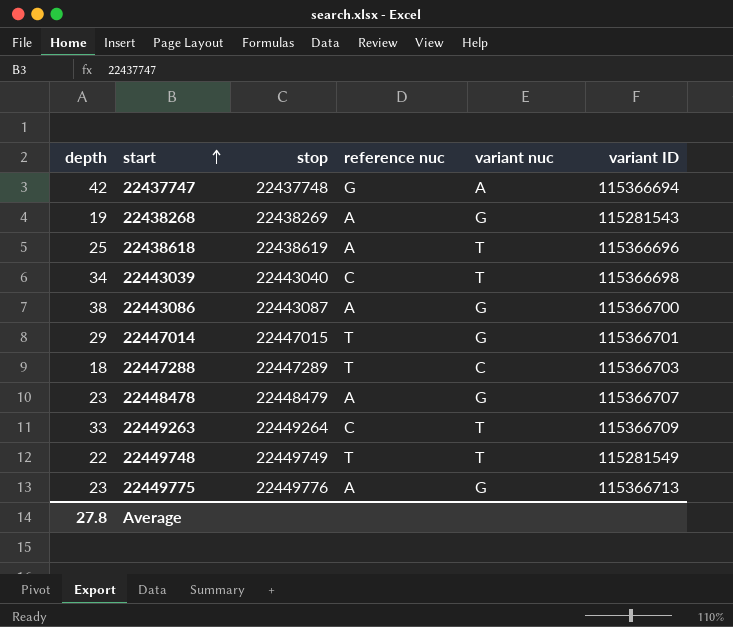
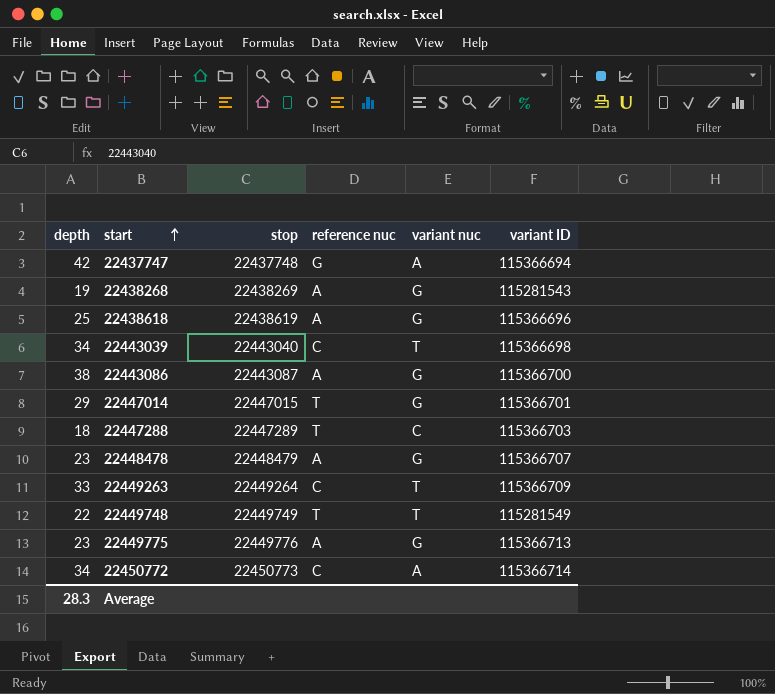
22438618 | variant nuc: T -> G
row 22450772: none -> 34 | 22450773 | C | A | 115366714
Average | depth: 27.8 -> 28.3

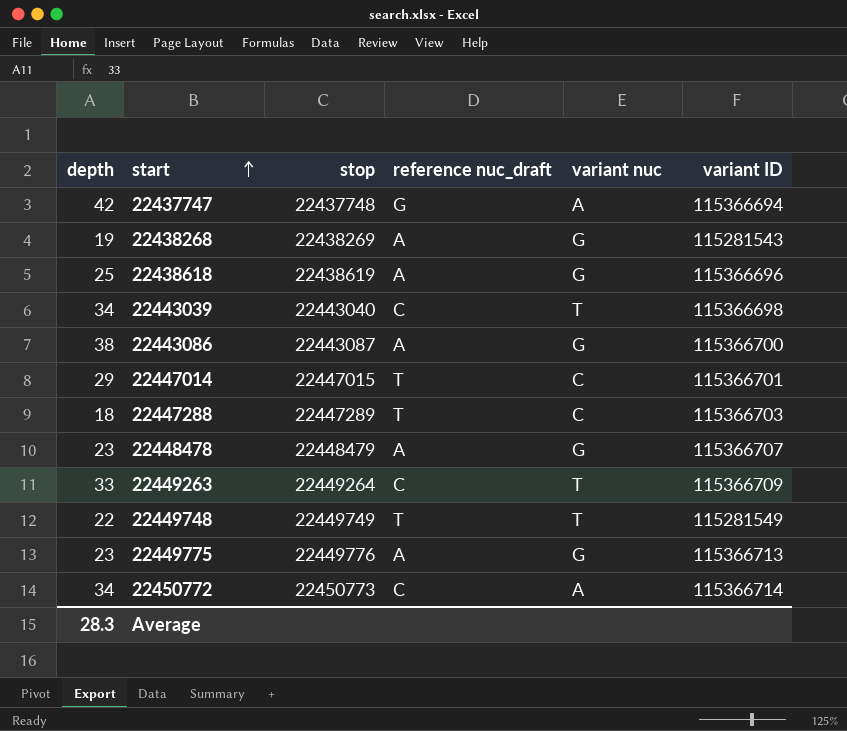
column name: reference nuc -> reference nuc_draft
22447014 | variant nuc: G -> C

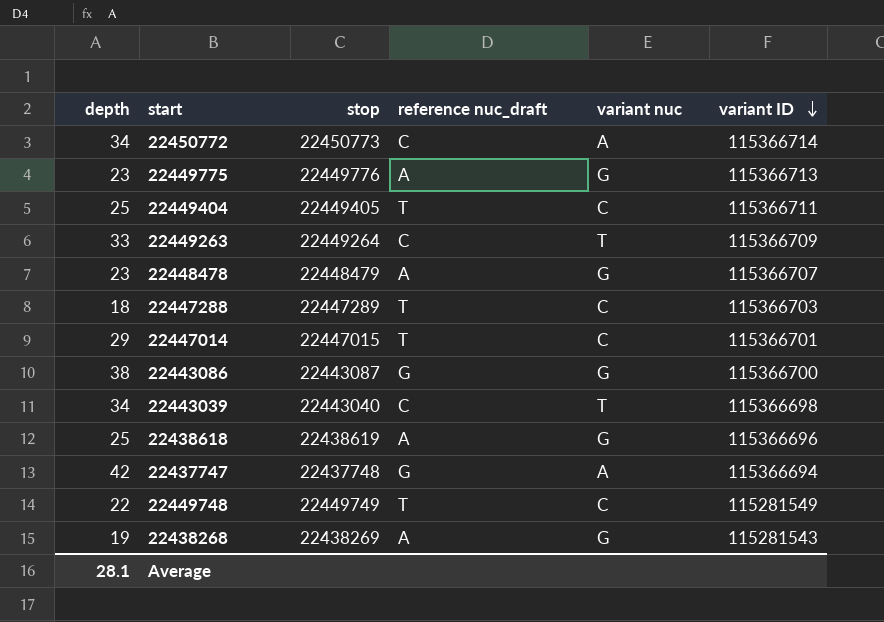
row order: start ascending -> variant ID descending
row 22449404: none -> 25 | 22449405 | T | C | 115366711
22443086 | reference nuc_draft: A -> G
22449748 | variant nuc: T -> C
Average | depth: 28.3 -> 28.1

